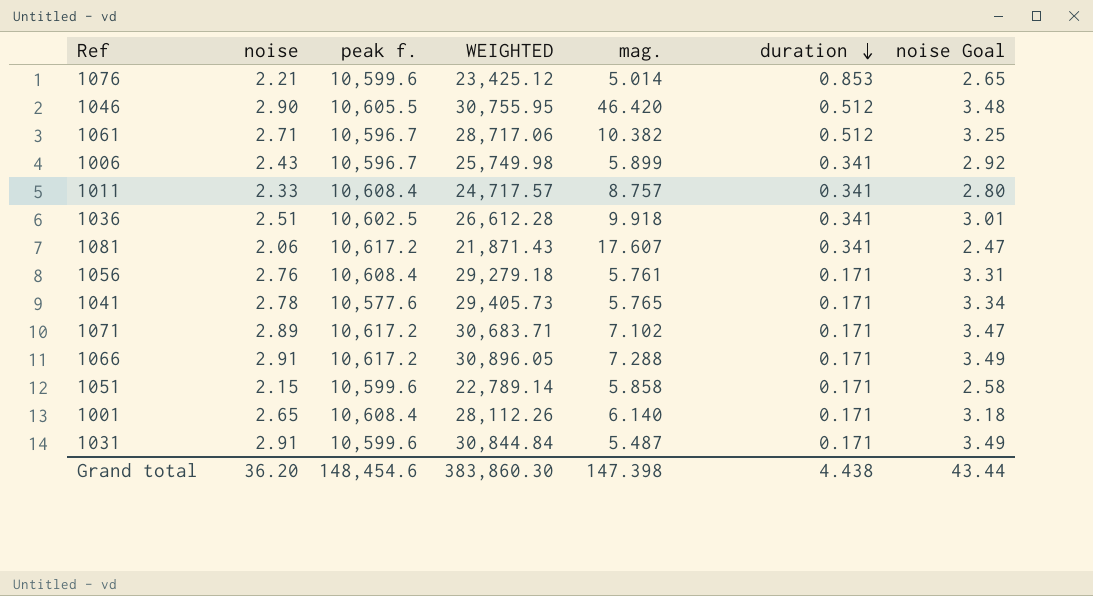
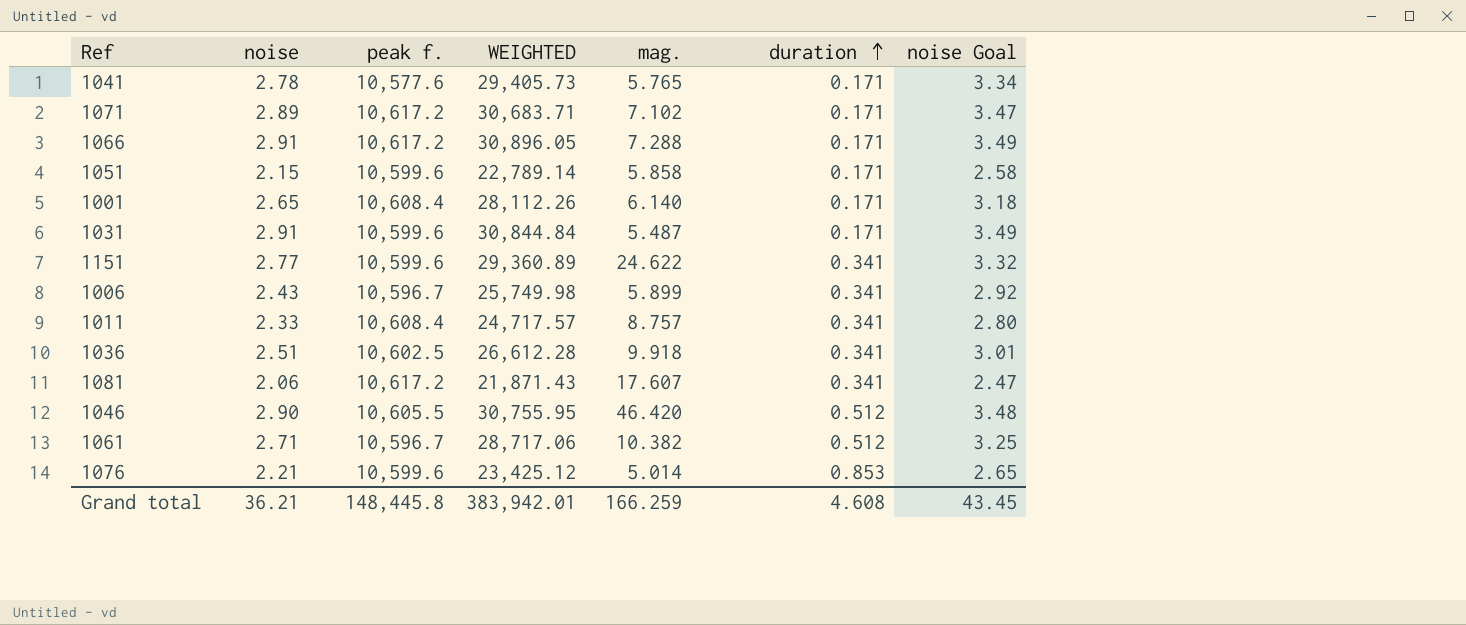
row order: duration descending -> duration ascending
row 1056: 2.76 | 10,608.4 | 29,279.18 | 5.761 | 0.171 | 3.31 -> none
row 1151: none -> 2.77 | 10,599.6 | 29,360.89 | 24.622 | 0.341 | 3.32
Grand total | noise: 36.20 -> 36.21
Grand total | peak f.: 148,454.6 -> 148,445.8
Grand total | WEIGHTED: 383,860.30 -> 383,942.01
Grand total | mag.: 147.398 -> 166.259
Grand total | duration: 4.438 -> 4.608
Grand total | noise Goal: 43.44 -> 43.45

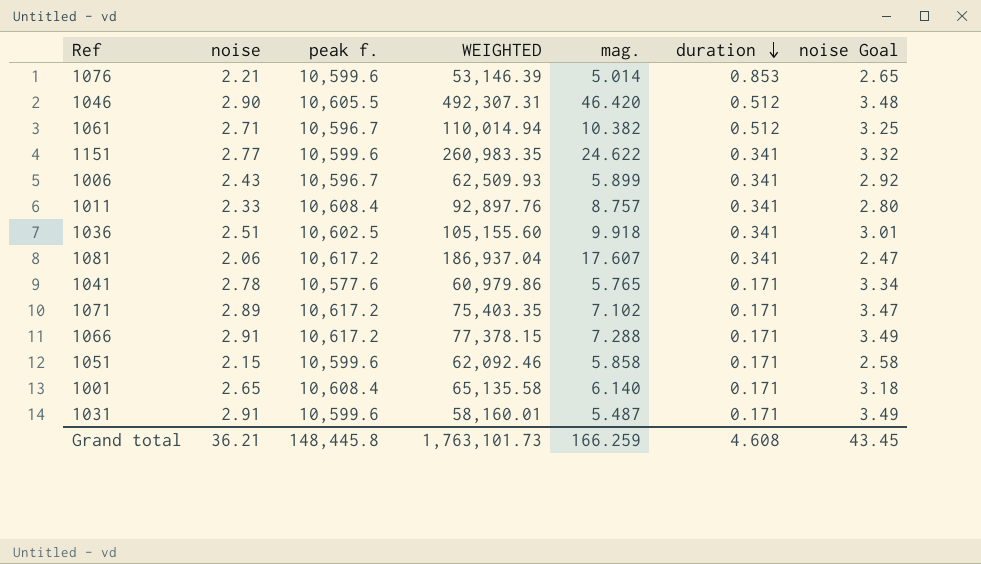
row order: duration ascending -> duration descending
column WEIGHTED | formula: [noise] * [peak f.] -> [peak f.] * [mag.]
Grand total | WEIGHTED: 383,942.01 -> 1,763,101.73

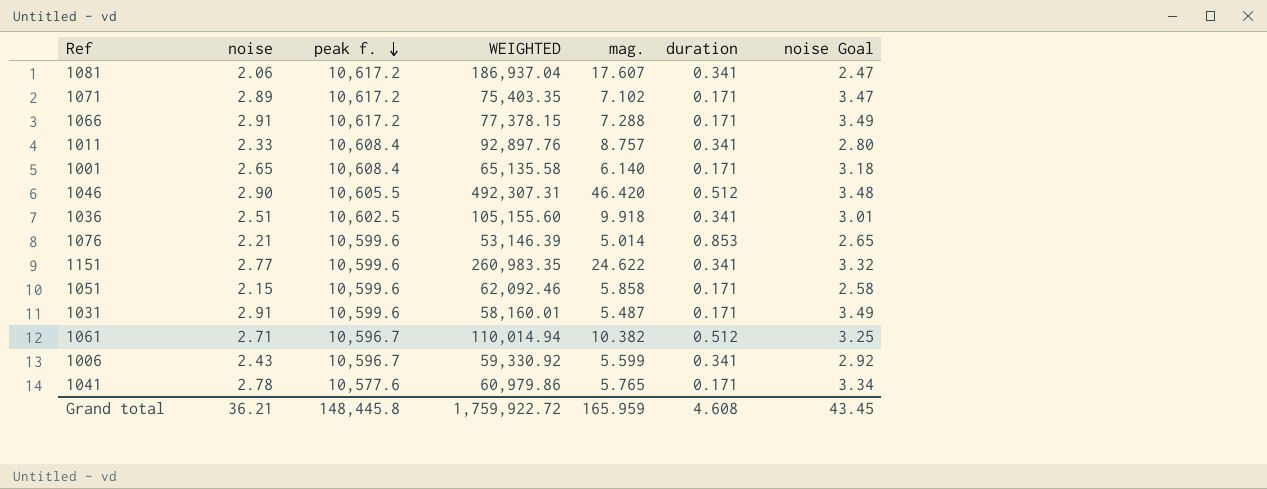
row order: duration descending -> peak f. descending
1006 | WEIGHTED: 62,509.93 -> 59,330.92
1006 | mag.: 5.899 -> 5.599
Grand total | WEIGHTED: 1,763,101.73 -> 1,759,922.72
Grand total | mag.: 166.259 -> 165.959

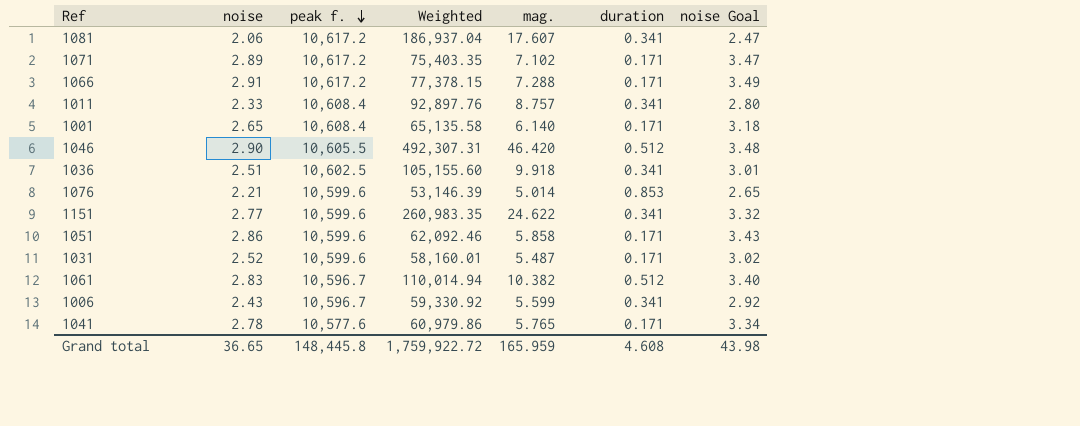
column name: WEIGHTED -> Weighted
1051 | noise: 2.15 -> 2.86
1051 | noise Goal: 2.58 -> 3.43
1031 | noise: 2.91 -> 2.52
1031 | noise Goal: 3.49 -> 3.02
1061 | noise: 2.71 -> 2.83
1061 | noise Goal: 3.25 -> 3.40
Grand total | noise: 36.21 -> 36.65
Grand total | noise Goal: 43.45 -> 43.98

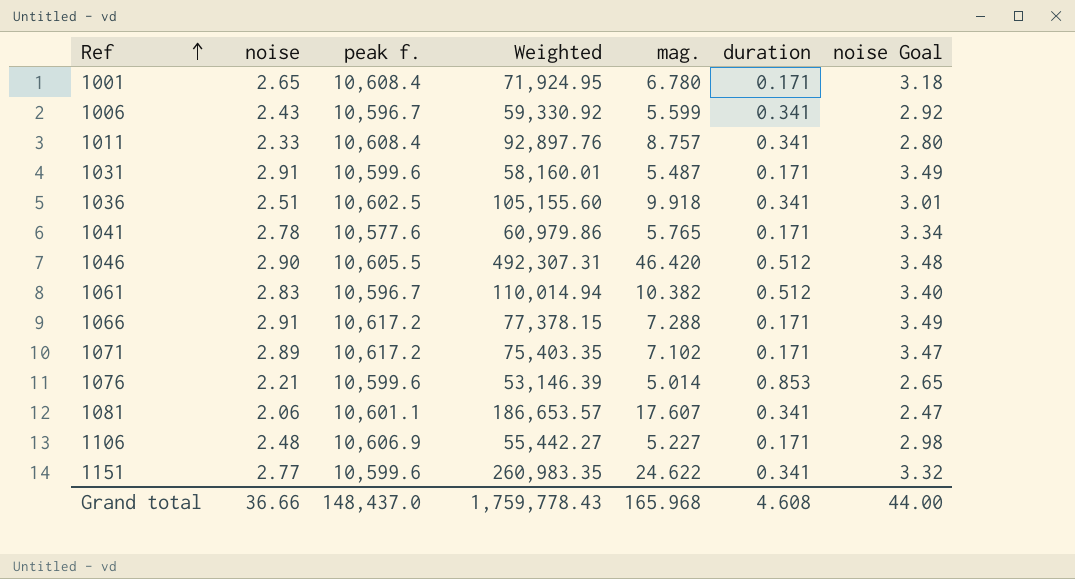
row order: peak f. descending -> Ref ascending
row 1051: 2.86 | 10,599.6 | 62,092.46 | 5.858 | 0.171 | 3.43 -> none
1001 | Weighted: 65,135.58 -> 71,924.95
1001 | mag.: 6.140 -> 6.780
1031 | noise: 2.52 -> 2.91
1031 | noise Goal: 3.02 -> 3.49
1081 | peak f.: 10,617.2 -> 10,601.1
1081 | Weighted: 186,937.04 -> 186,653.57
row 1106: none -> 2.48 | 10,606.9 | 55,442.27 | 5.227 | 0.171 | 2.98
Grand total | noise: 36.65 -> 36.66
Grand total | peak f.: 148,445.8 -> 148,437.0
Grand total | Weighted: 1,759,922.72 -> 1,759,778.43
Grand total | mag.: 165.959 -> 165.968
Grand total | noise Goal: 43.98 -> 44.00

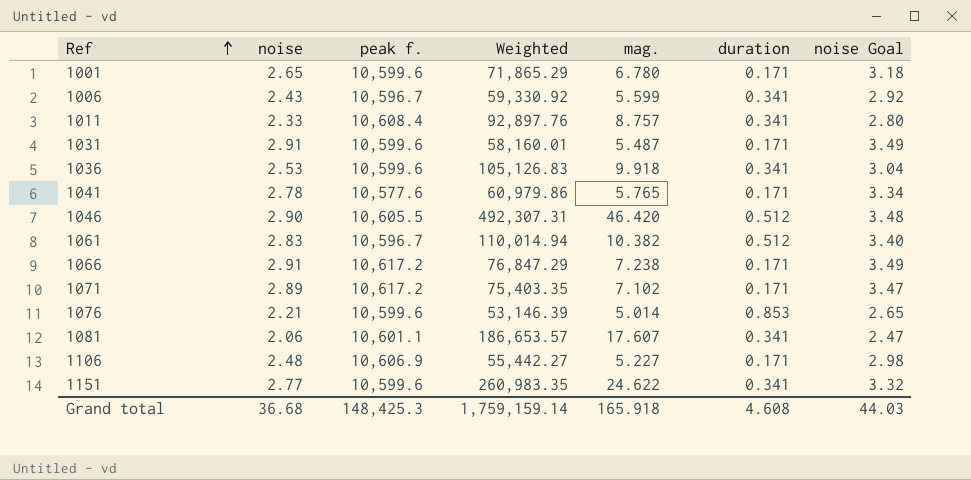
1001 | peak f.: 10,608.4 -> 10,599.6
1001 | Weighted: 71,924.95 -> 71,865.29
1036 | noise: 2.51 -> 2.53
1036 | peak f.: 10,602.5 -> 10,599.6
1036 | Weighted: 105,155.60 -> 105,126.83
1036 | noise Goal: 3.01 -> 3.04
1066 | Weighted: 77,378.15 -> 76,847.29
1066 | mag.: 7.288 -> 7.238
Grand total | noise: 36.66 -> 36.68
Grand total | peak f.: 148,437.0 -> 148,425.3
Grand total | Weighted: 1,759,778.43 -> 1,759,159.14
Grand total | mag.: 165.968 -> 165.918
Grand total | noise Goal: 44.00 -> 44.03

